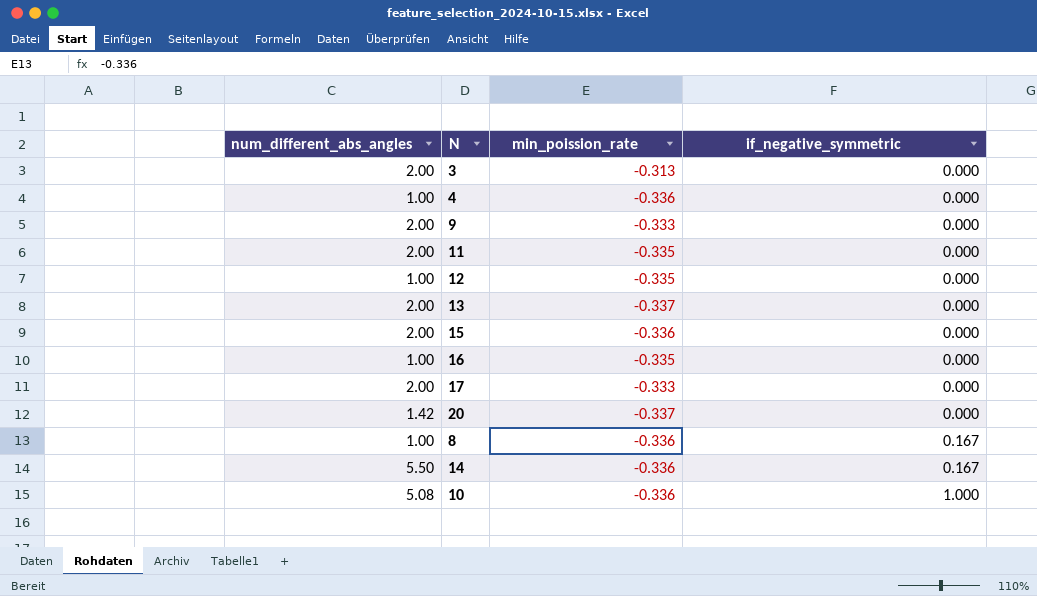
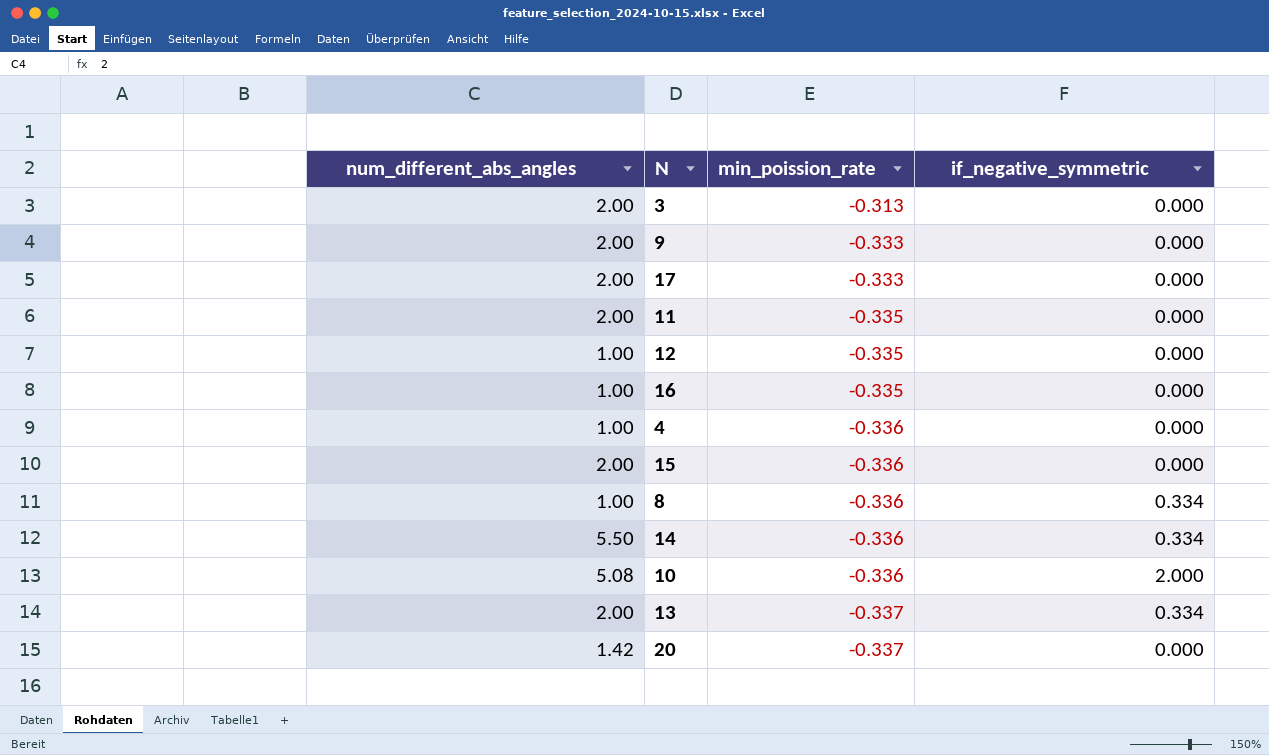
row order: if_negative_symmetric ascending -> min_poission_rate descending
8 | if_negative_symmetric: 0.167 -> 0.334
14 | if_negative_symmetric: 0.167 -> 0.334
10 | if_negative_symmetric: 1.000 -> 2.000
13 | if_negative_symmetric: 0.000 -> 0.334

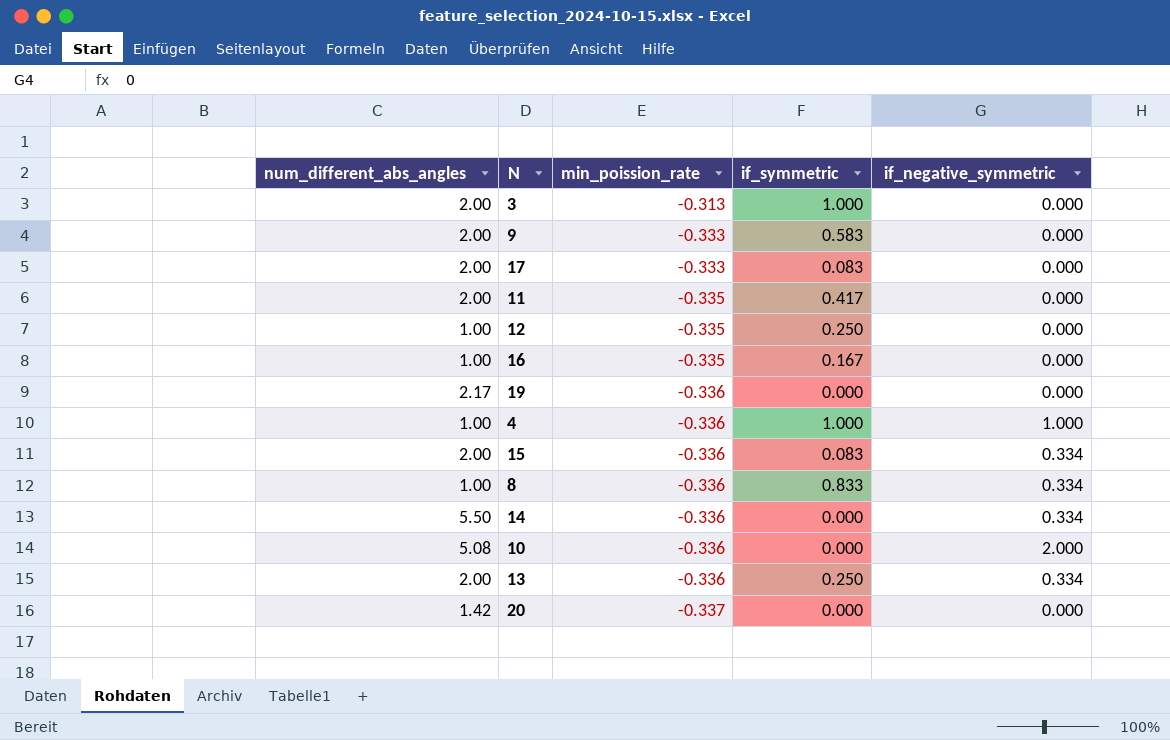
column if_symmetric | position: none -> 4
row 19: none -> 2.17 | -0.336 | 0.000 | 0.000
4 | if_negative_symmetric: 0.000 -> 1.000
15 | if_negative_symmetric: 0.000 -> 0.334
13 | min_poission_rate: -0.337 -> -0.336

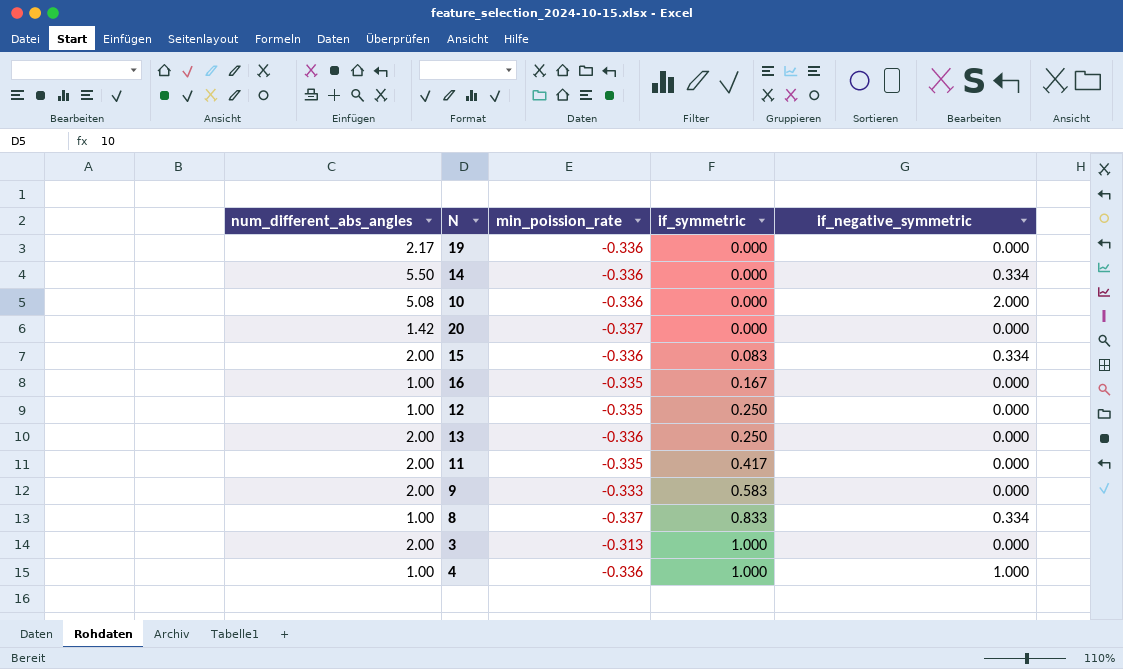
row order: min_poission_rate descending -> if_symmetric ascending
row 17: 2.00 | -0.333 | 0.083 | 0.000 -> none
13 | if_negative_symmetric: 0.334 -> 0.000
8 | min_poission_rate: -0.336 -> -0.337

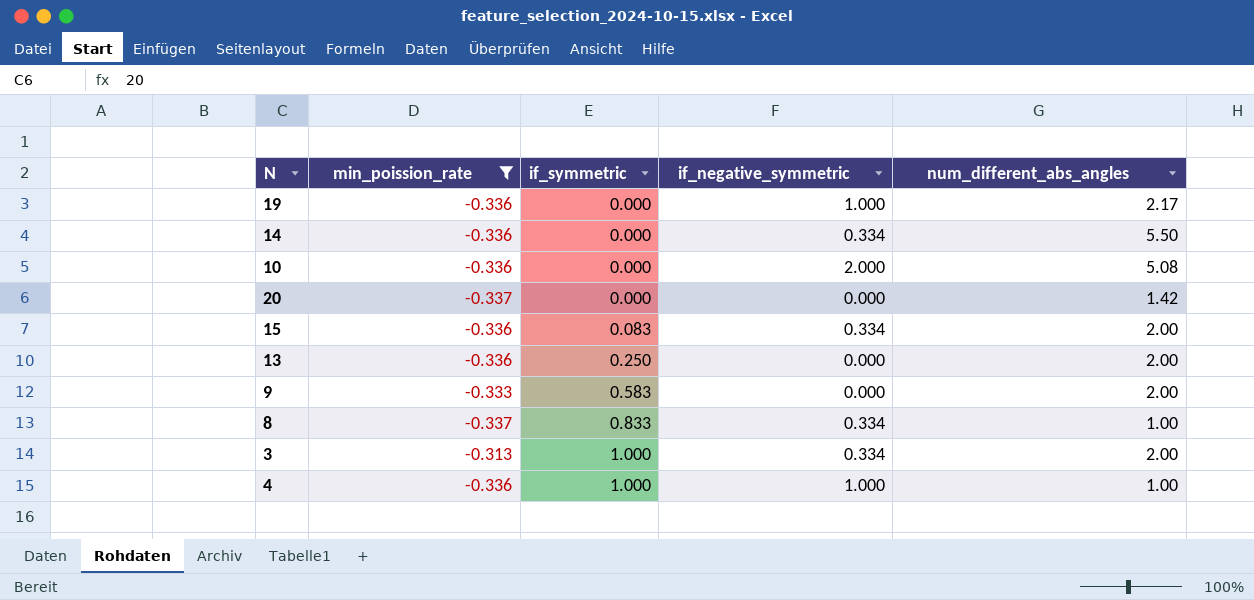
filter: none -> min_poission_rate != -0.335
column num_different_abs_angles | position: 1 -> 5
19 | if_negative_symmetric: 0.000 -> 1.000
3 | if_negative_symmetric: 0.000 -> 0.334

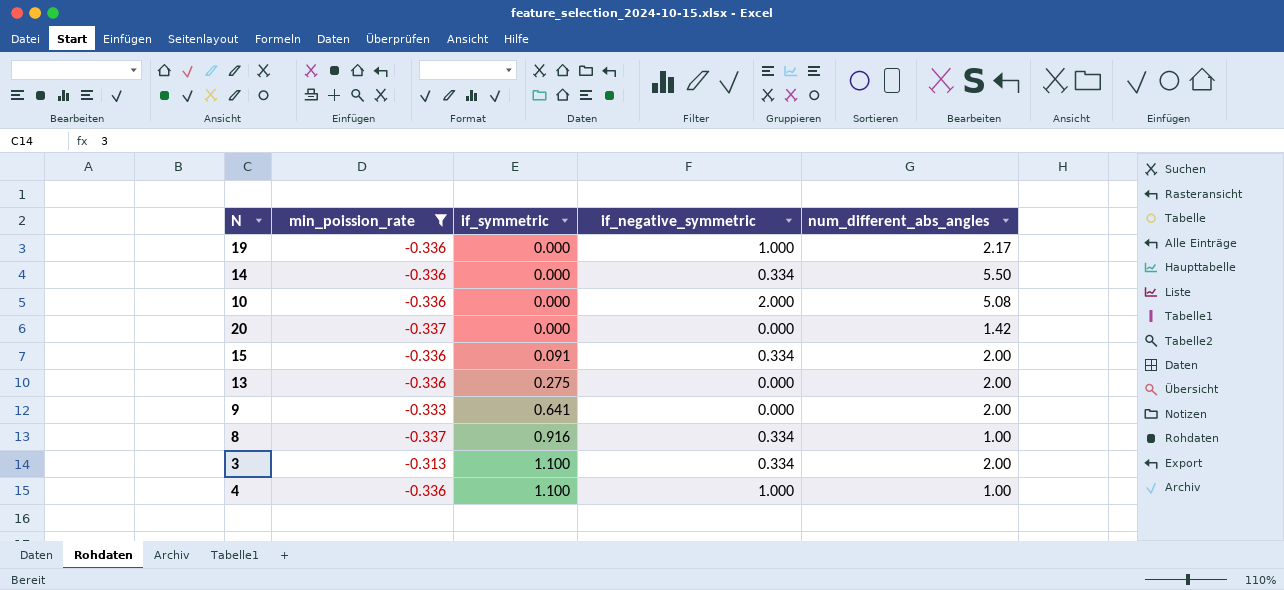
15 | if_symmetric: 0.083 -> 0.091
13 | if_symmetric: 0.250 -> 0.275
9 | if_symmetric: 0.583 -> 0.641
8 | if_symmetric: 0.833 -> 0.916
3 | if_symmetric: 1.000 -> 1.100
4 | if_symmetric: 1.000 -> 1.100

